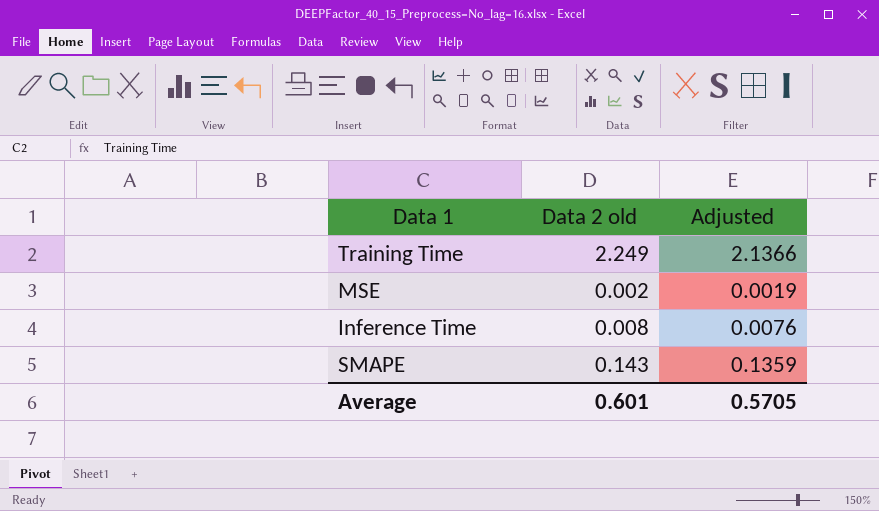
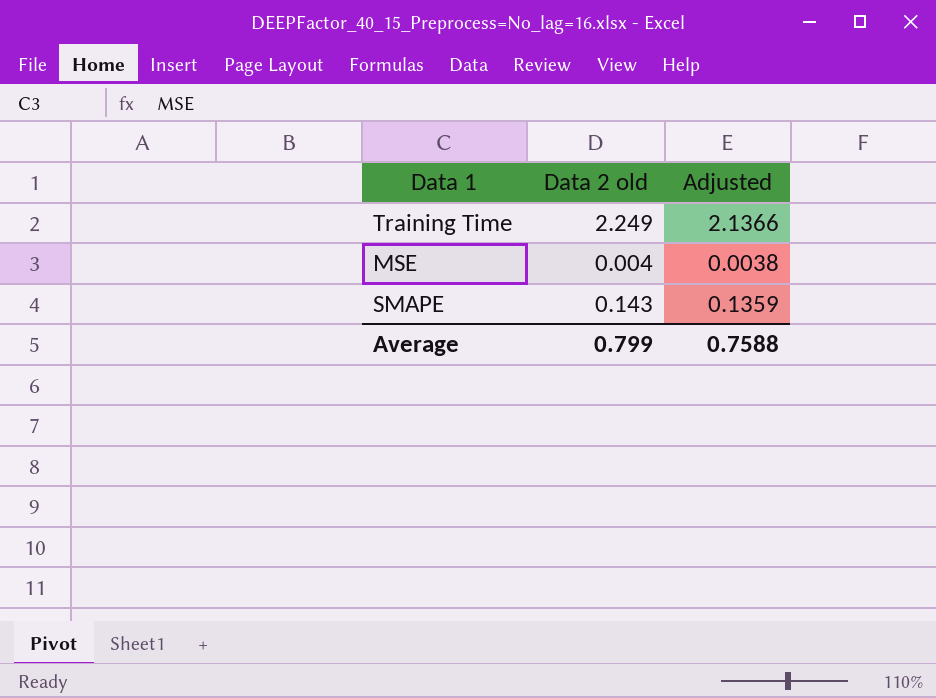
row Inference Time: 0.008 | 0.0076 -> none
MSE | Data 2 old: 0.002 -> 0.004
MSE | Adjusted: 0.0019 -> 0.0038
Average | Data 2 old: 0.601 -> 0.799
Average | Adjusted: 0.5705 -> 0.7588

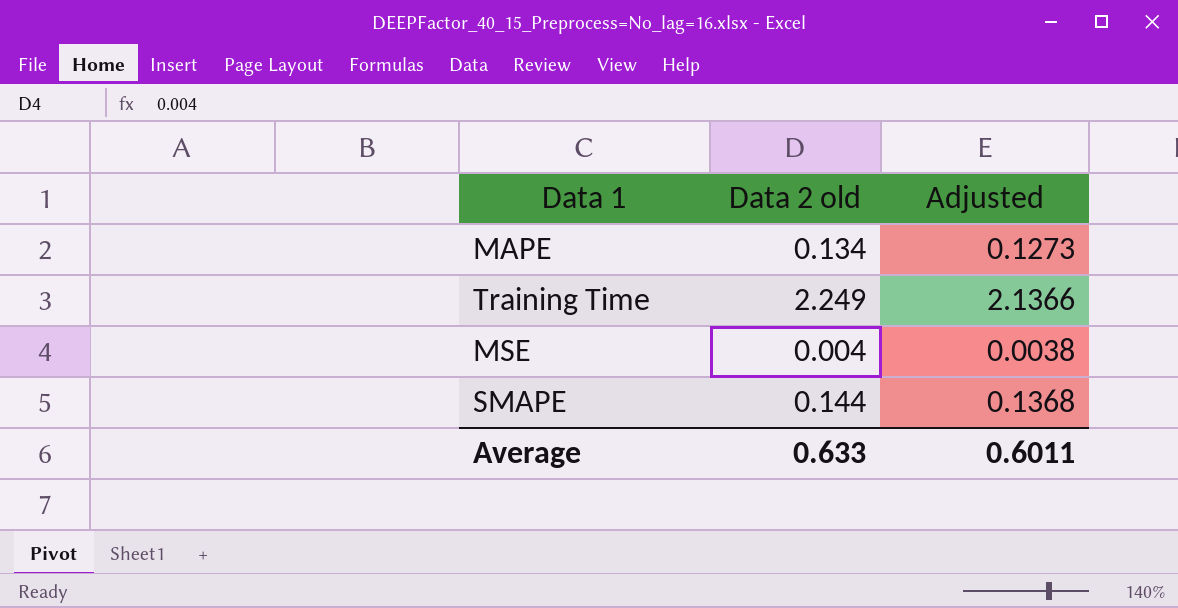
row MAPE: none -> 0.134 | 0.1273
SMAPE | Data 2 old: 0.143 -> 0.144
SMAPE | Adjusted: 0.1359 -> 0.1368
Average | Data 2 old: 0.799 -> 0.633
Average | Adjusted: 0.7588 -> 0.6011

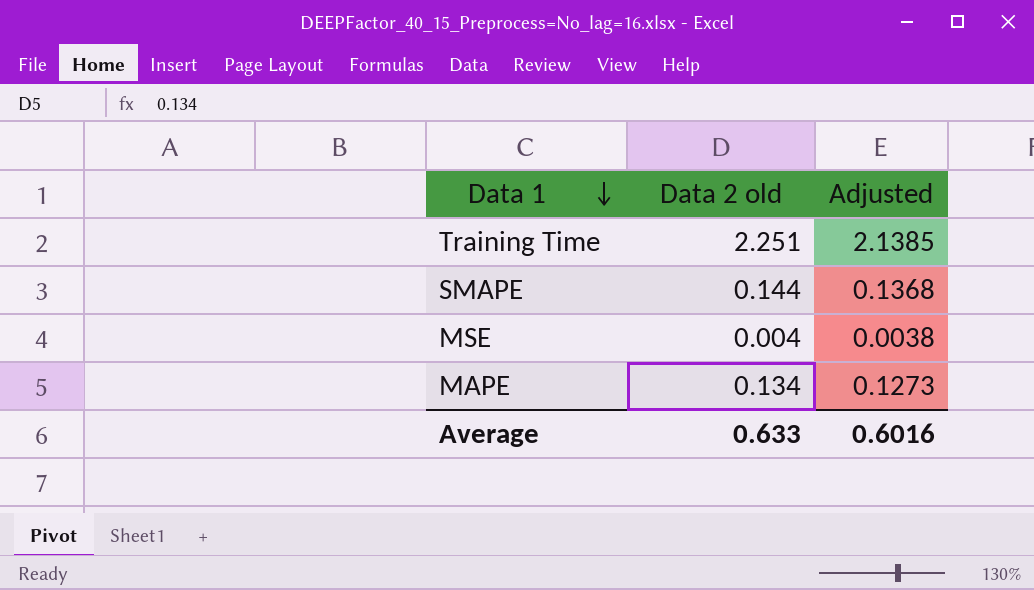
row order: none -> Data 1 descending
Training Time | Data 2 old: 2.249 -> 2.251
Training Time | Adjusted: 2.1366 -> 2.1385
Average | Adjusted: 0.6011 -> 0.6016

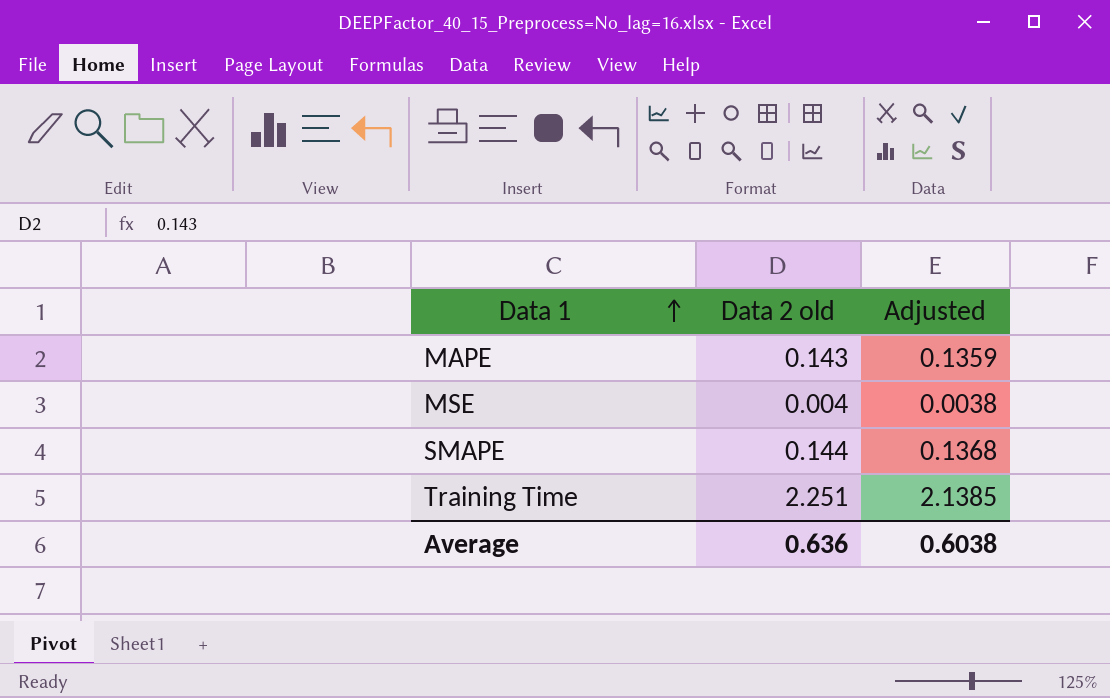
row order: Data 1 descending -> Data 1 ascending
MAPE | Data 2 old: 0.134 -> 0.143
MAPE | Adjusted: 0.1273 -> 0.1359
Average | Data 2 old: 0.633 -> 0.636
Average | Adjusted: 0.6016 -> 0.6038

